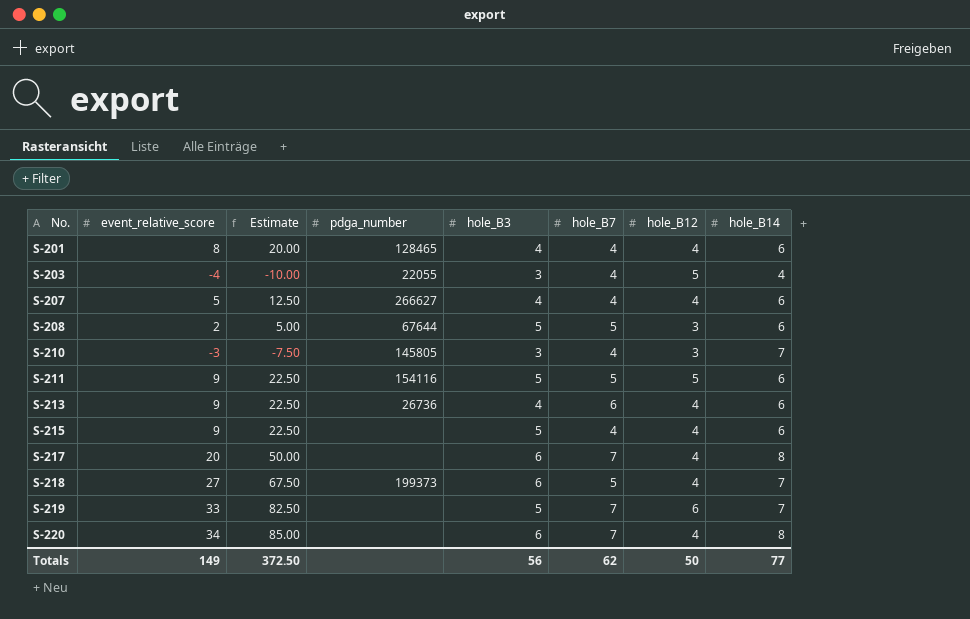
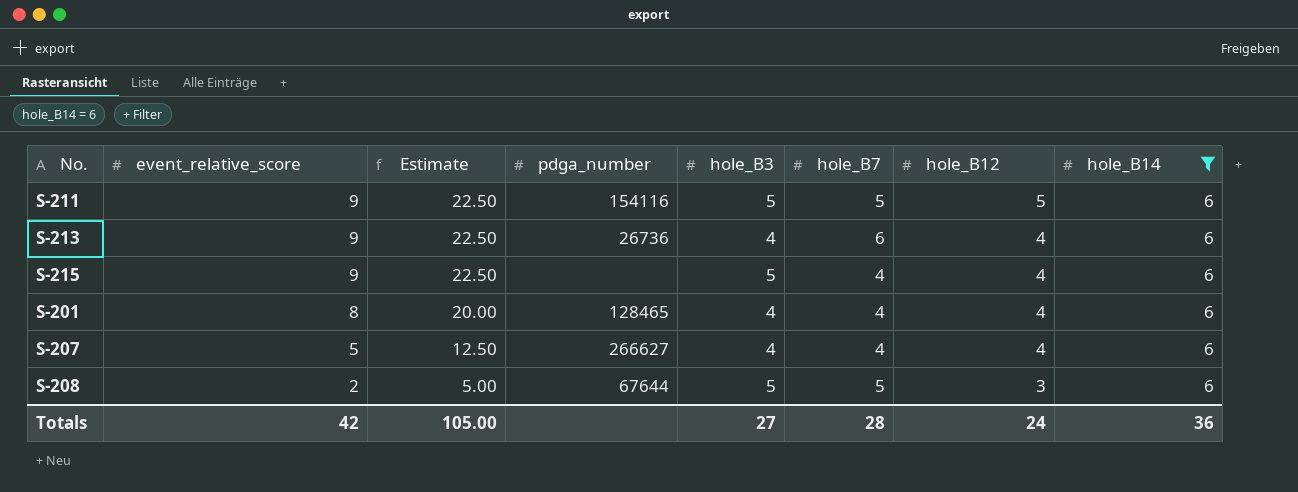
filter: none -> hole_B14 = 6
row order: No. ascending -> event_relative_score descending
Totals | event_relative_score: 149 -> 42
Totals | Estimate: 372.50 -> 105.00
Totals | hole_B3: 56 -> 27
Totals | hole_B7: 62 -> 28
Totals | hole_B12: 50 -> 24
Totals | hole_B14: 77 -> 36

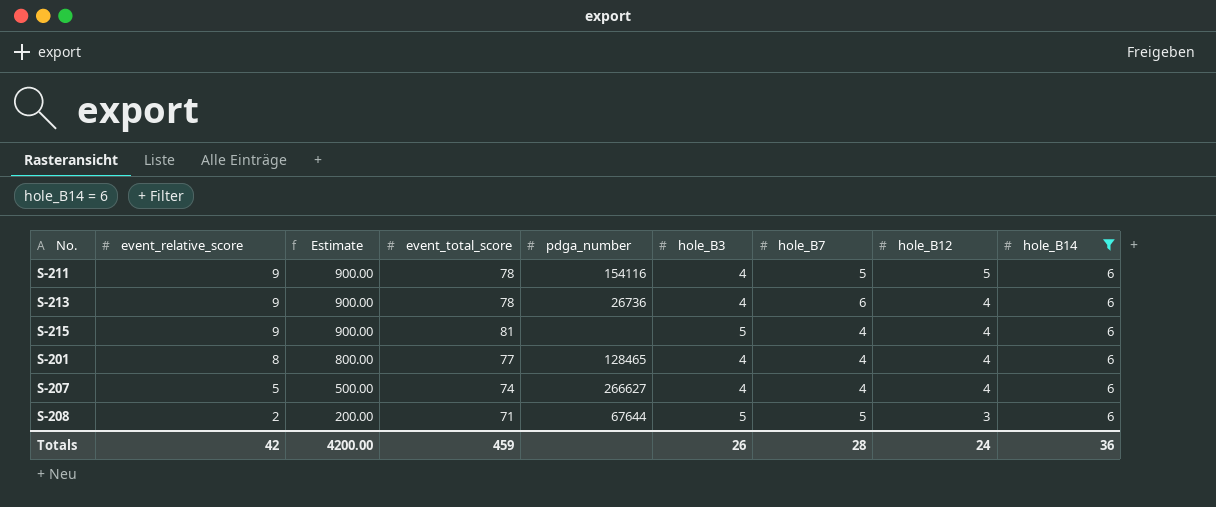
column Estimate | formula: [event_relative_score] * 2.5 -> [event_relative_score] * 100
column event_total_score | position: none -> 4
S-211 | hole_B3: 5 -> 4
Totals | Estimate: 105.00 -> 4200.00
Totals | hole_B3: 27 -> 26

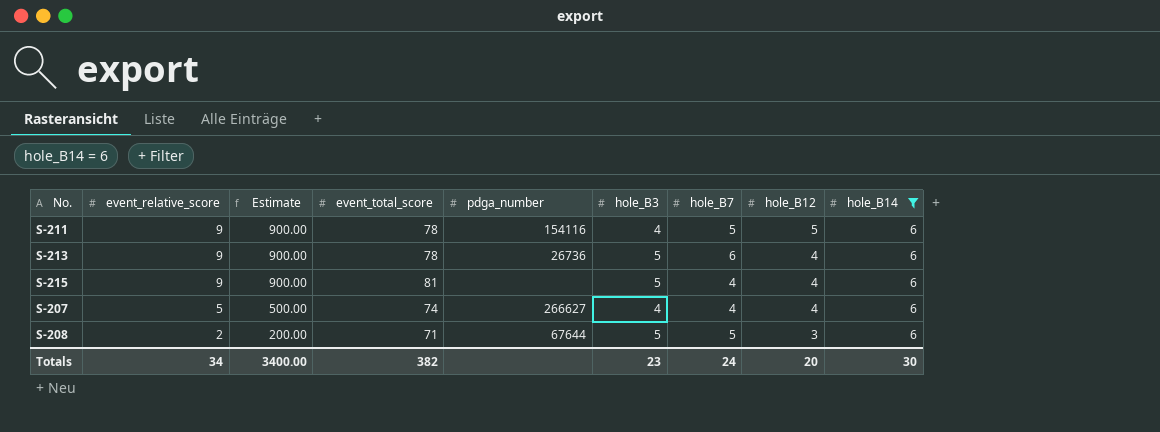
row S-201: 8 | 800.00 | 77 | 128465 | 4 | 4 | 4 | 6 -> none
S-213 | hole_B3: 4 -> 5
Totals | event_relative_score: 42 -> 34
Totals | Estimate: 4200.00 -> 3400.00
Totals | event_total_score: 459 -> 382
Totals | hole_B3: 26 -> 23
Totals | hole_B7: 28 -> 24
Totals | hole_B12: 24 -> 20
Totals | hole_B14: 36 -> 30

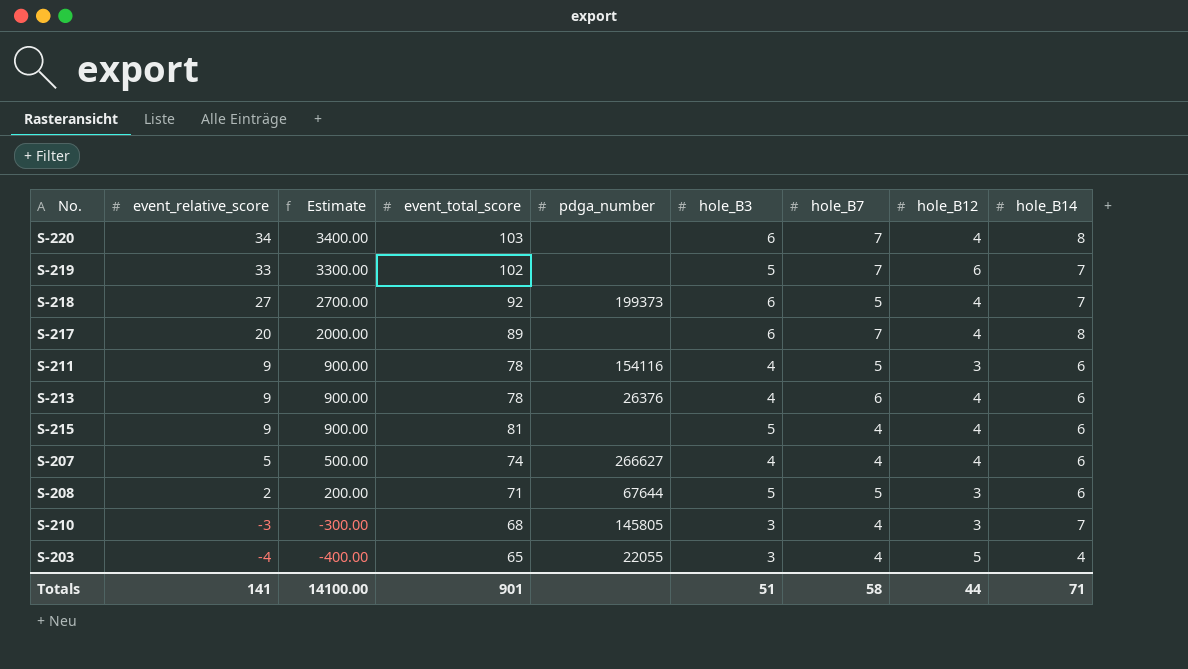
filter: hole_B14 = 6 -> none
S-211 | hole_B12: 5 -> 3
S-213 | pdga_number: 26736 -> 26376
S-213 | hole_B3: 5 -> 4
Totals | event_relative_score: 34 -> 141
Totals | Estimate: 3400.00 -> 14100.00
Totals | event_total_score: 382 -> 901
Totals | hole_B3: 23 -> 51
Totals | hole_B7: 24 -> 58
Totals | hole_B12: 20 -> 44
Totals | hole_B14: 30 -> 71

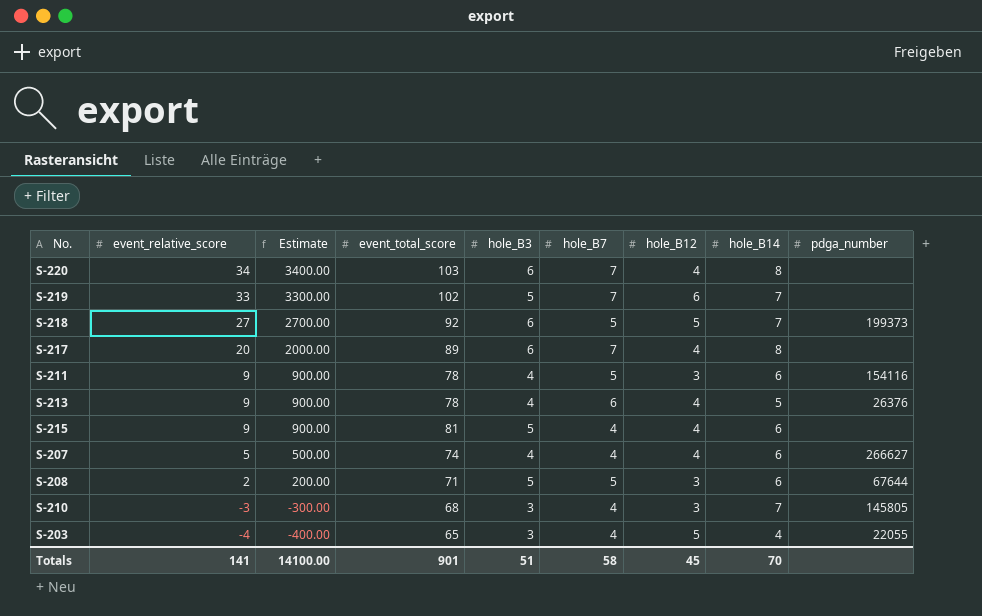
column pdga_number | position: 5 -> 9
S-218 | hole_B12: 4 -> 5
S-213 | hole_B14: 6 -> 5
Totals | hole_B12: 44 -> 45
Totals | hole_B14: 71 -> 70

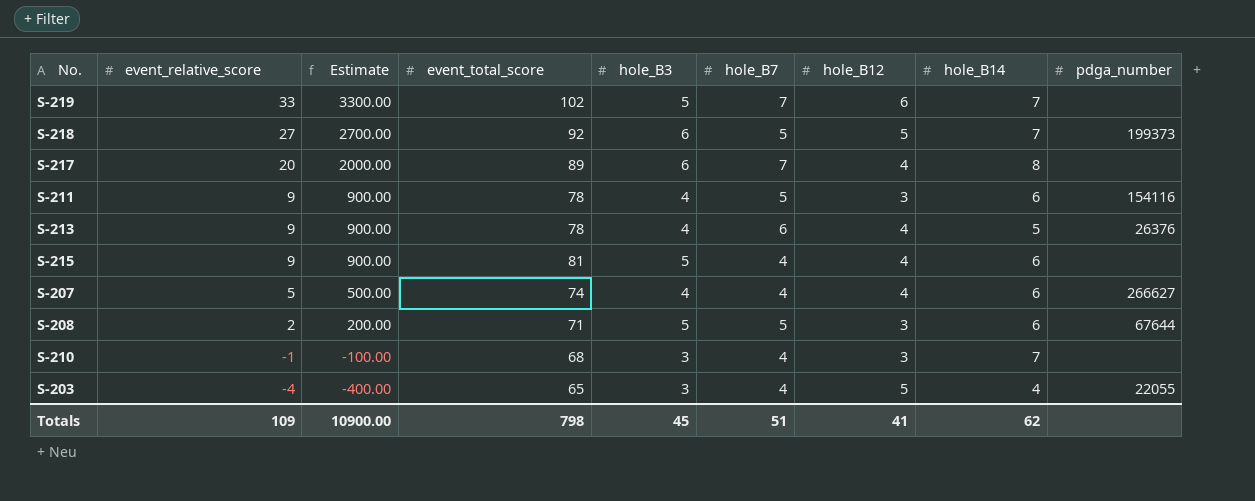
row S-220: 34 | 3400.00 | 103 | 6 | 7 | 4 | 8 | none -> none
S-210 | event_relative_score: -3 -> -1
S-210 | Estimate: -300.00 -> -100.00
S-210 | pdga_number: 145805 -> none
Totals | event_relative_score: 141 -> 109
Totals | Estimate: 14100.00 -> 10900.00
Totals | event_total_score: 901 -> 798
Totals | hole_B3: 51 -> 45
Totals | hole_B7: 58 -> 51
Totals | hole_B12: 45 -> 41
Totals | hole_B14: 70 -> 62

